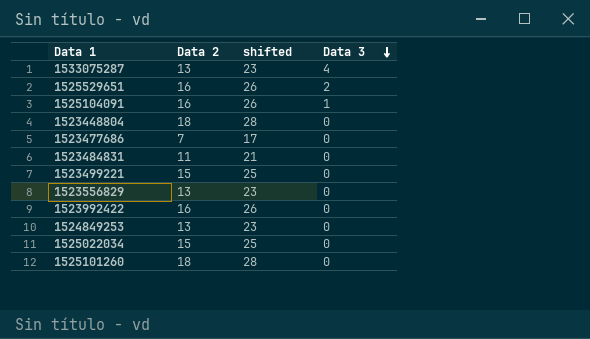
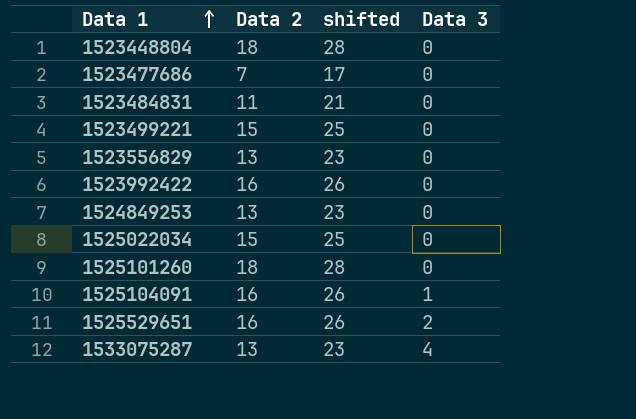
row order: Data 3 descending -> Data 1 ascending

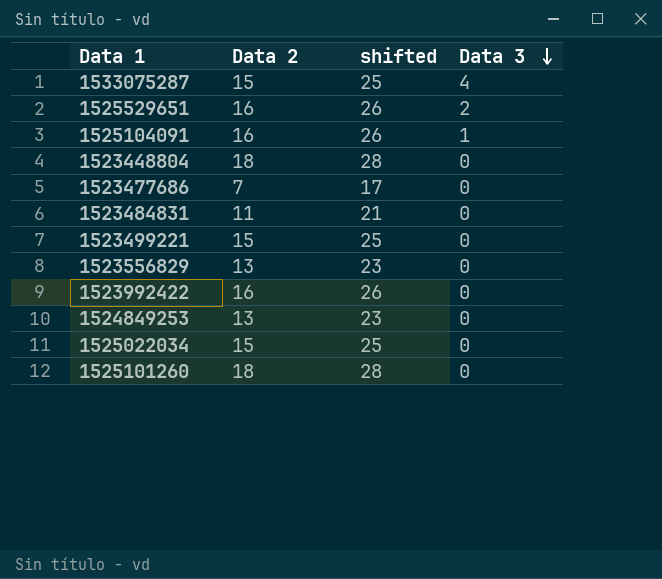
row order: Data 1 ascending -> Data 3 descending
1533075287 | Data 2: 13 -> 15
1533075287 | shifted: 23 -> 25

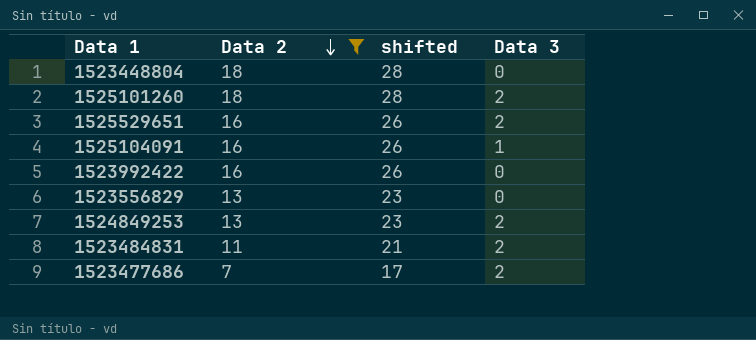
filter: none -> Data 2 != 15
row order: Data 3 descending -> Data 2 descending
1525101260 | Data 3: 0 -> 2
1524849253 | Data 3: 0 -> 2
1523484831 | Data 3: 0 -> 2
1523477686 | Data 3: 0 -> 2

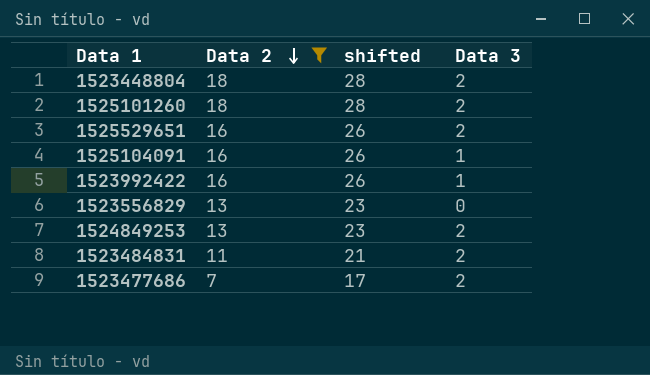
1523448804 | Data 3: 0 -> 2
1523992422 | Data 3: 0 -> 1

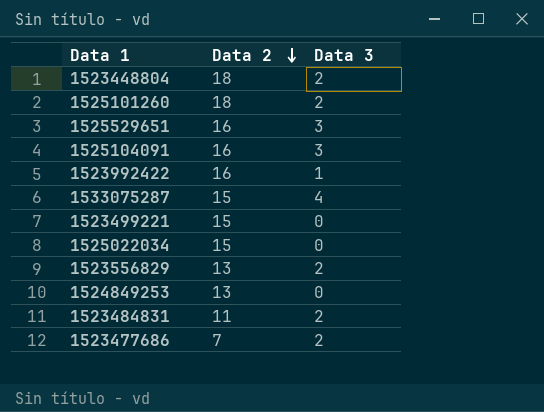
filter: Data 2 != 15 -> none
column shifted | formula: [Data 2] + 10 -> none
1525529651 | Data 3: 2 -> 3
1525104091 | Data 3: 1 -> 3
1523556829 | Data 3: 0 -> 2
1524849253 | Data 3: 2 -> 0

